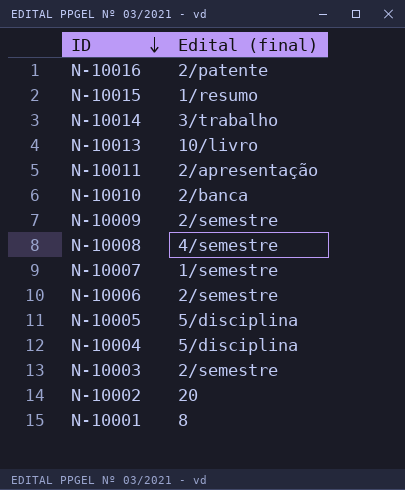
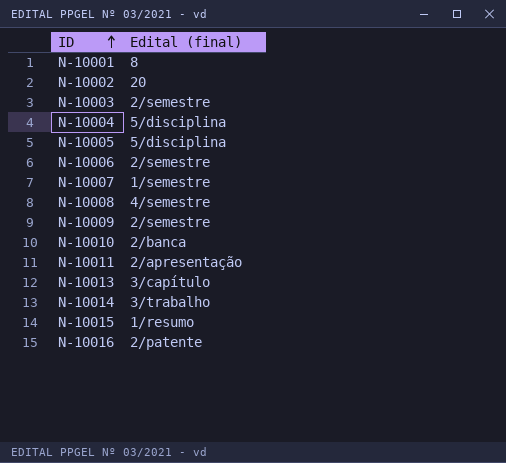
row order: ID descending -> ID ascending
N-10013 | Edital (final): 10/livro -> 3/capítulo

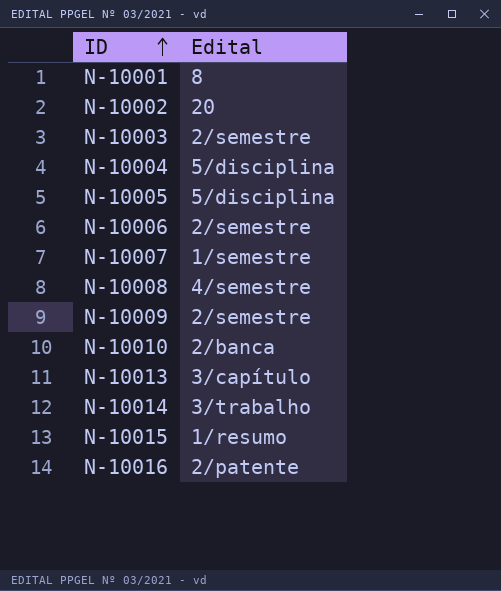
column name: Edital (final) -> Edital
row N-10011: 2/apresentação -> none

